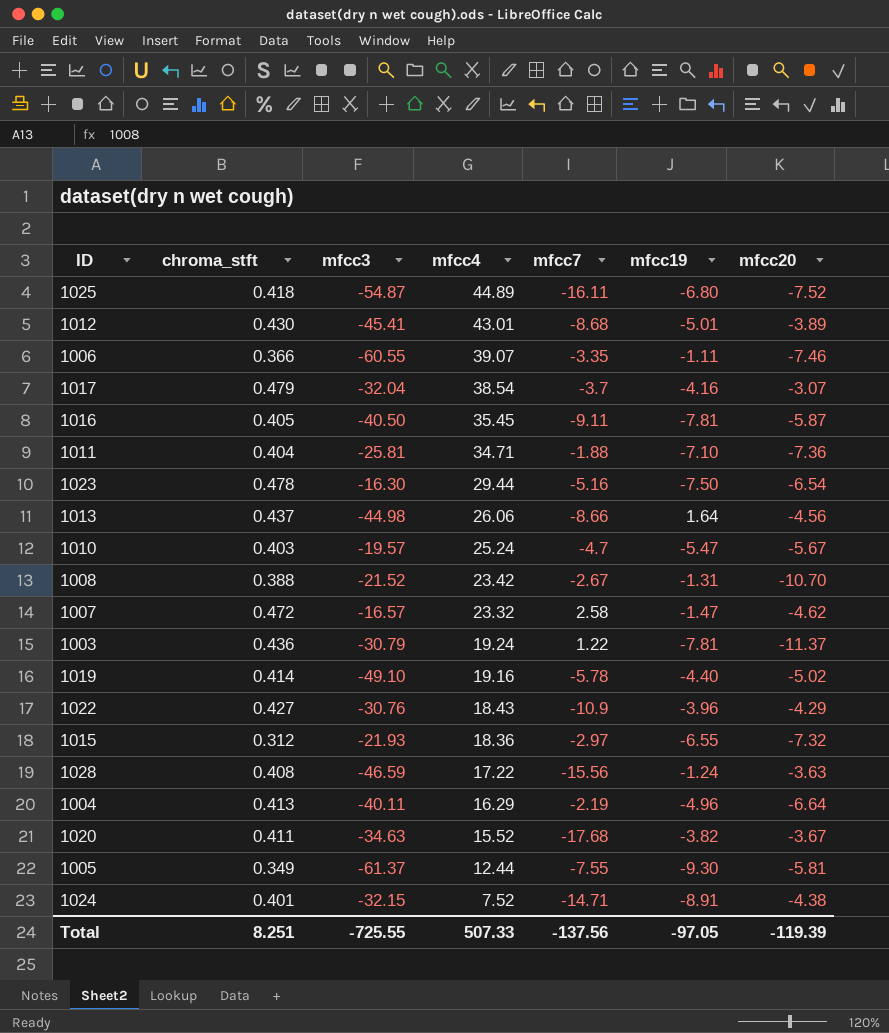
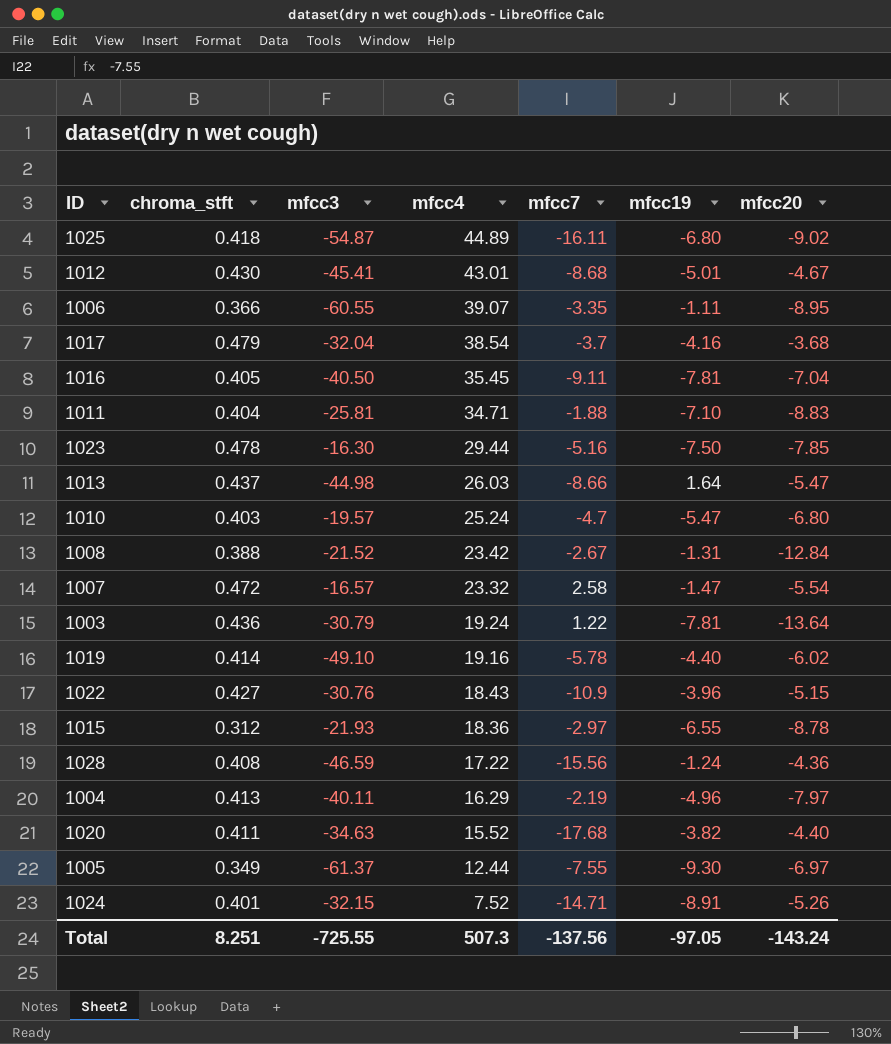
1025 | mfcc20: -7.52 -> -9.02
1012 | mfcc20: -3.89 -> -4.67
1006 | mfcc20: -7.46 -> -8.95
1017 | mfcc20: -3.07 -> -3.68
1016 | mfcc20: -5.87 -> -7.04
1011 | mfcc20: -7.36 -> -8.83
1023 | mfcc20: -6.54 -> -7.85
1013 | mfcc4: 26.06 -> 26.03
1013 | mfcc20: -4.56 -> -5.47
1010 | mfcc20: -5.67 -> -6.80
1008 | mfcc20: -10.70 -> -12.84
1007 | mfcc20: -4.62 -> -5.54
1003 | mfcc20: -11.37 -> -13.64
1019 | mfcc20: -5.02 -> -6.02
1022 | mfcc20: -4.29 -> -5.15
1015 | mfcc20: -7.32 -> -8.78
1028 | mfcc20: -3.63 -> -4.36
1004 | mfcc20: -6.64 -> -7.97
1020 | mfcc20: -3.67 -> -4.40
1005 | mfcc20: -5.81 -> -6.97
1024 | mfcc20: -4.38 -> -5.26
Total | mfcc4: 507.33 -> 507.3
Total | mfcc20: -119.39 -> -143.24

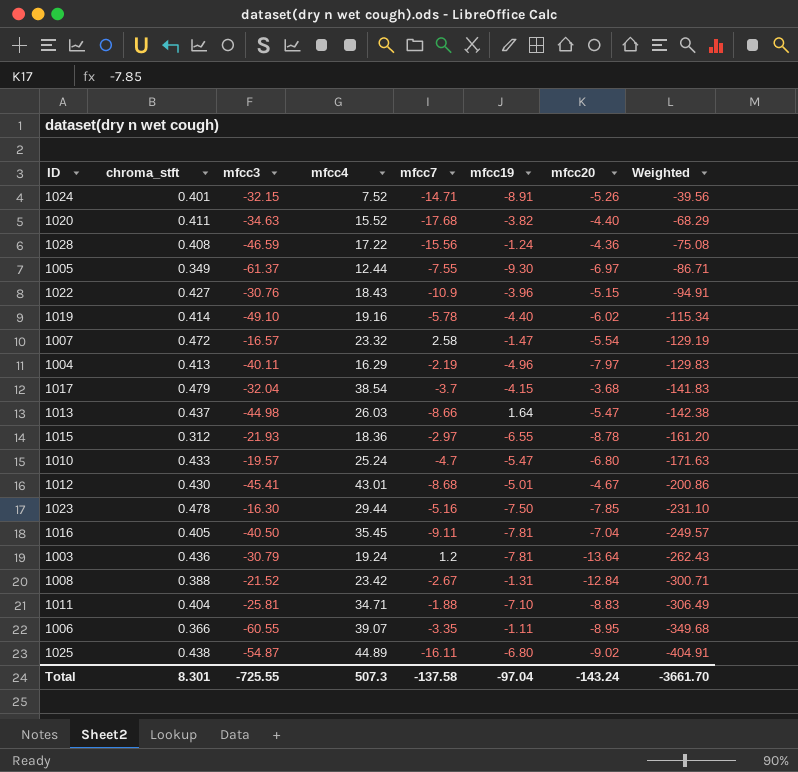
row order: mfcc4 descending -> Weighted descending
column Weighted | formula: none -> [mfcc4] * [mfcc20]
1017 | mfcc19: -4.16 -> -4.15
1010 | chroma_stft: 0.403 -> 0.433
1003 | mfcc7: 1.22 -> 1.2
1025 | chroma_stft: 0.418 -> 0.438
Total | chroma_stft: 8.251 -> 8.301
Total | mfcc7: -137.56 -> -137.58
Total | mfcc19: -97.05 -> -97.04

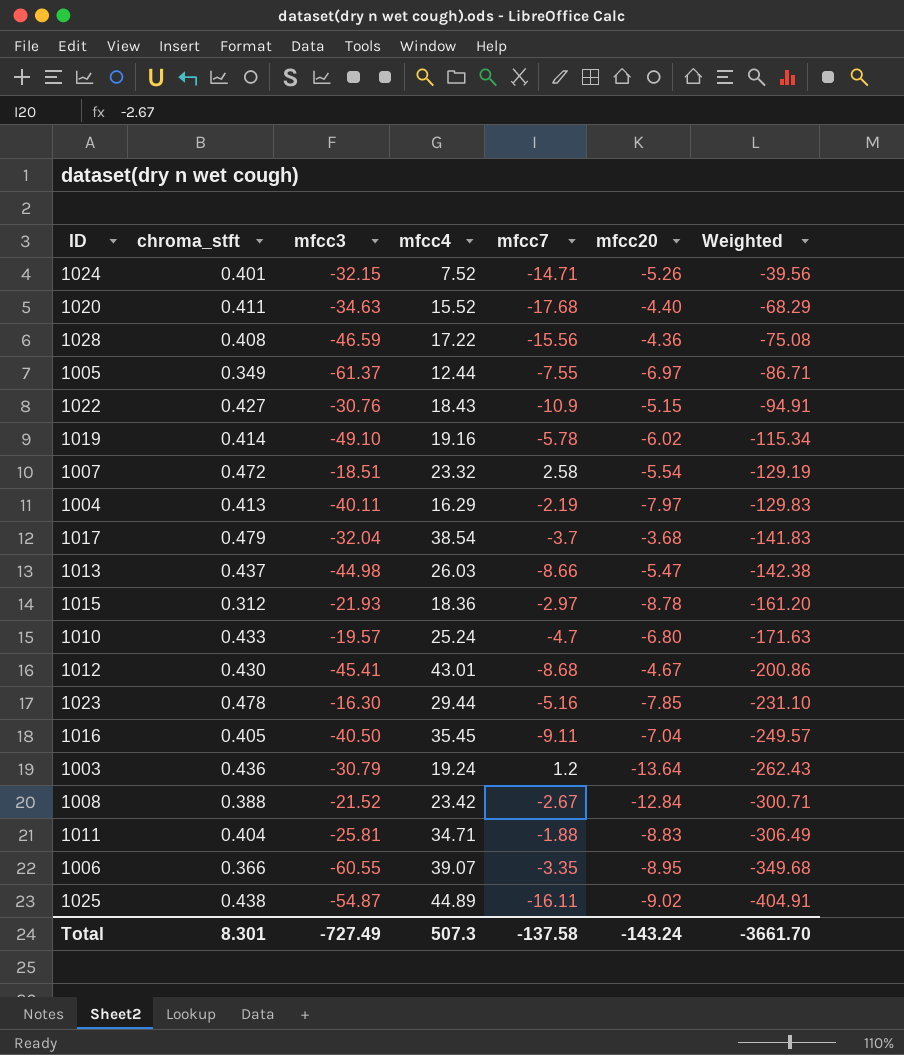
column mfcc19 | position: 6 -> none
1007 | mfcc3: -16.57 -> -18.51
Total | mfcc3: -725.55 -> -727.49

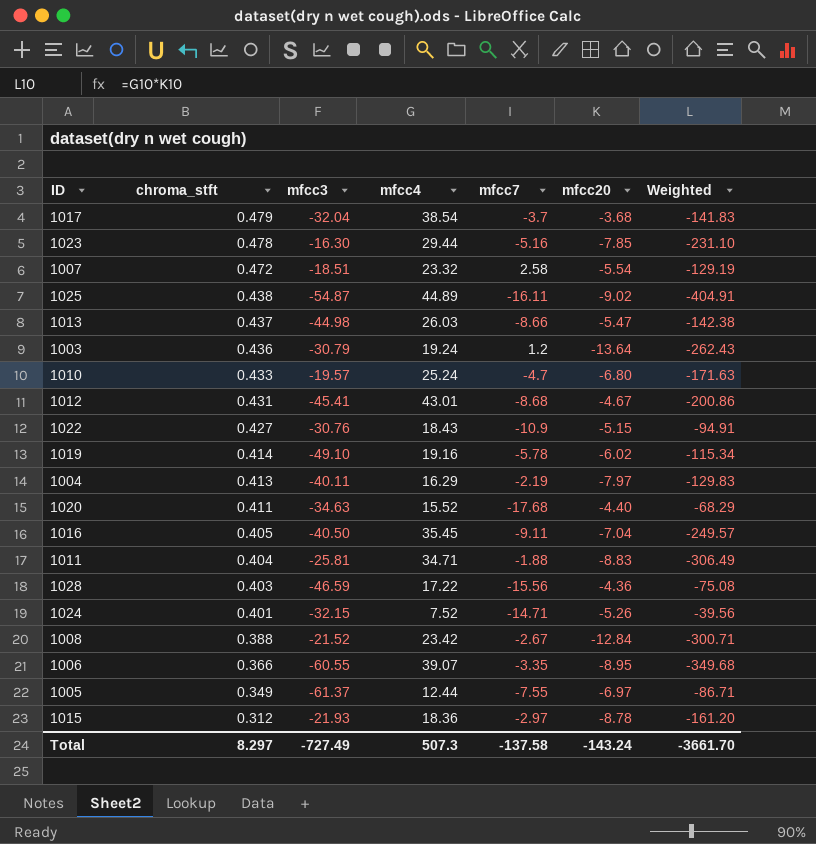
row order: Weighted descending -> chroma_stft descending
1012 | chroma_stft: 0.430 -> 0.431
1028 | chroma_stft: 0.408 -> 0.403
Total | chroma_stft: 8.301 -> 8.297

